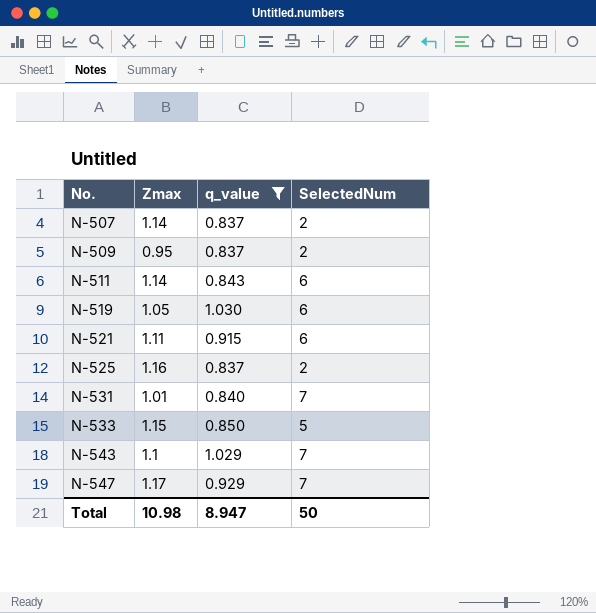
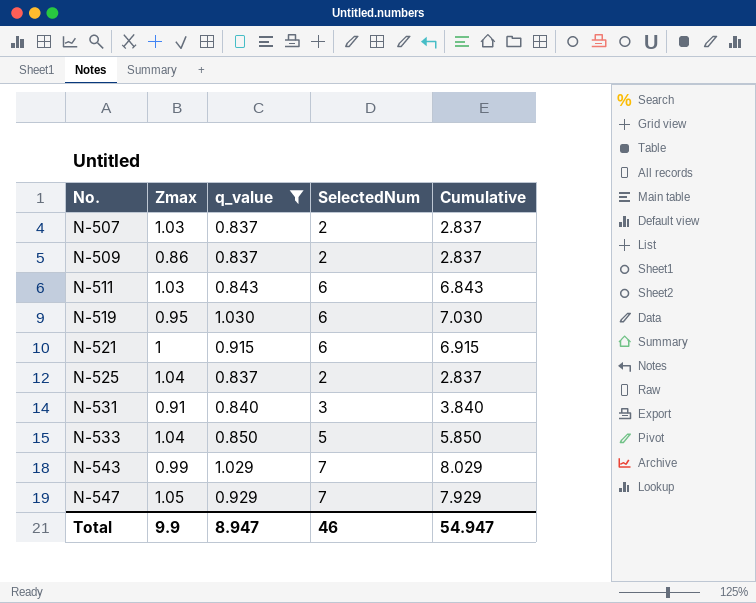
column Cumulative | formula: none -> [q_value] + [SelectedNum]
N-507 | Zmax: 1.14 -> 1.03
N-509 | Zmax: 0.95 -> 0.86
N-511 | Zmax: 1.14 -> 1.03
N-519 | Zmax: 1.05 -> 0.95
N-521 | Zmax: 1.11 -> 1
N-525 | Zmax: 1.16 -> 1.04
N-531 | Zmax: 1.01 -> 0.91
N-531 | SelectedNum: 7 -> 3
N-533 | Zmax: 1.15 -> 1.04
N-543 | Zmax: 1.1 -> 0.99
N-547 | Zmax: 1.17 -> 1.05
Total | Zmax: 10.98 -> 9.9
Total | SelectedNum: 50 -> 46

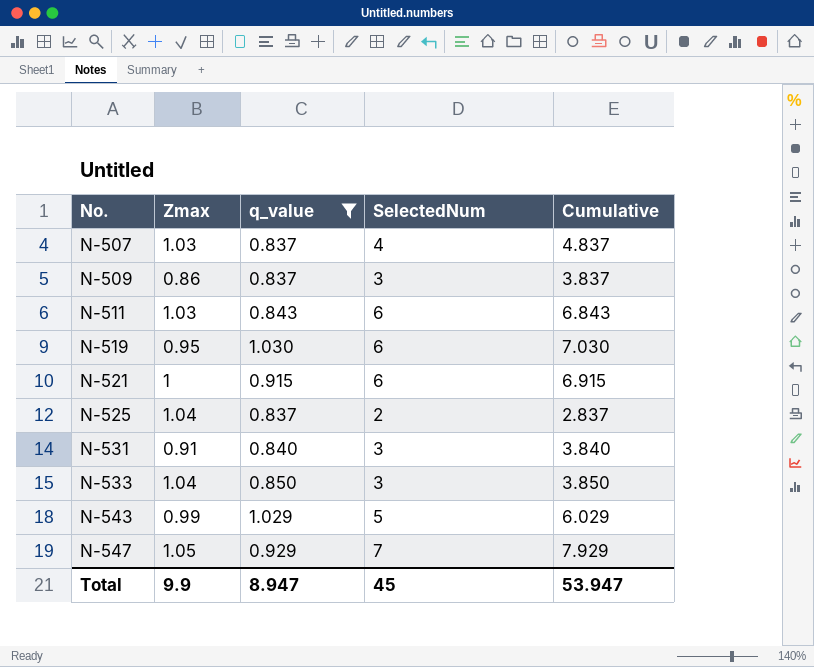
N-507 | SelectedNum: 2 -> 4
N-507 | Cumulative: 2.837 -> 4.837
N-509 | SelectedNum: 2 -> 3
N-509 | Cumulative: 2.837 -> 3.837
N-533 | SelectedNum: 5 -> 3
N-533 | Cumulative: 5.850 -> 3.850
N-543 | SelectedNum: 7 -> 5
N-543 | Cumulative: 8.029 -> 6.029
Total | SelectedNum: 46 -> 45
Total | Cumulative: 54.947 -> 53.947

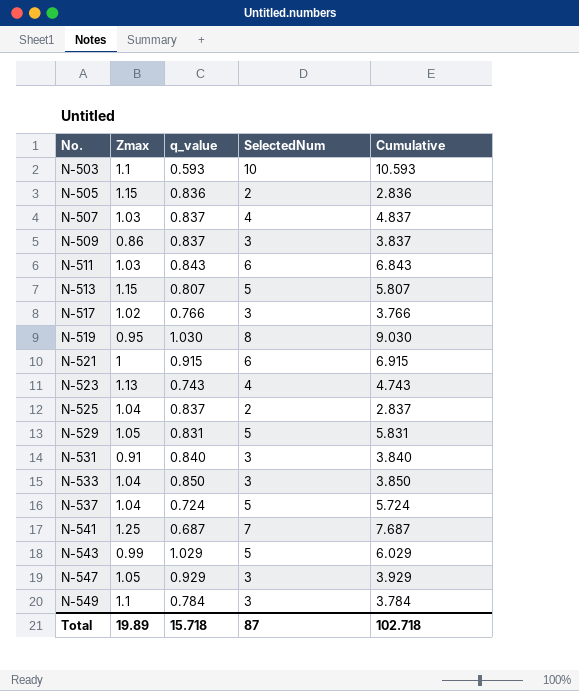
filter: q_value >= 0.837 -> none
N-519 | SelectedNum: 6 -> 8
N-519 | Cumulative: 7.030 -> 9.030
N-547 | SelectedNum: 7 -> 3
N-547 | Cumulative: 7.929 -> 3.929
Total | Zmax: 9.9 -> 19.89
Total | q_value: 8.947 -> 15.718
Total | SelectedNum: 45 -> 87
Total | Cumulative: 53.947 -> 102.718

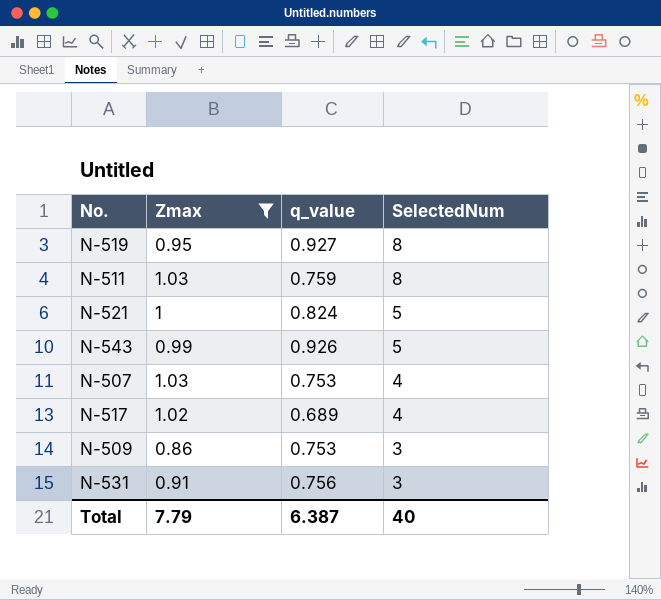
filter: none -> Zmax <= 1.03
row order: No. ascending -> SelectedNum descending
column Cumulative | formula: [q_value] + [SelectedNum] -> none
N-519 | q_value: 1.030 -> 0.927
N-511 | q_value: 0.843 -> 0.759
N-511 | SelectedNum: 6 -> 8
N-521 | q_value: 0.915 -> 0.824
N-521 | SelectedNum: 6 -> 5
N-543 | q_value: 1.029 -> 0.926
N-507 | q_value: 0.837 -> 0.753
N-517 | q_value: 0.766 -> 0.689
N-517 | SelectedNum: 3 -> 4
N-509 | q_value: 0.837 -> 0.753
N-531 | q_value: 0.840 -> 0.756
Total | Zmax: 19.89 -> 7.79
Total | q_value: 15.718 -> 6.387
Total | SelectedNum: 87 -> 40

